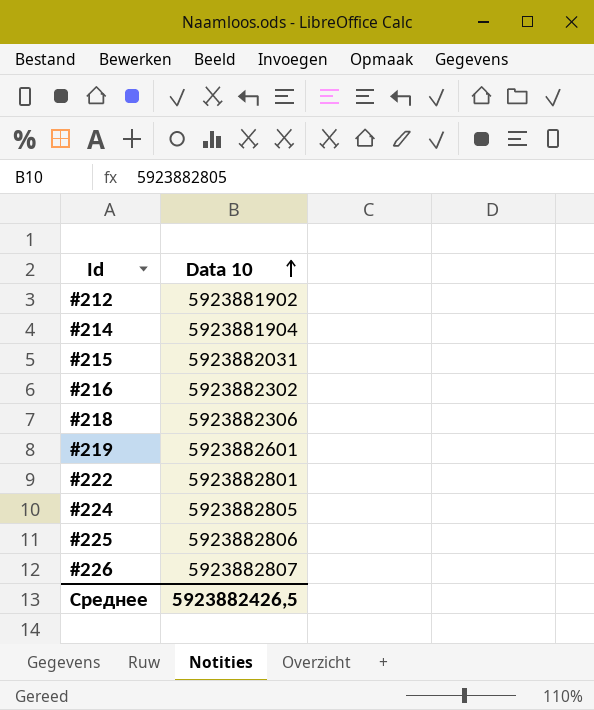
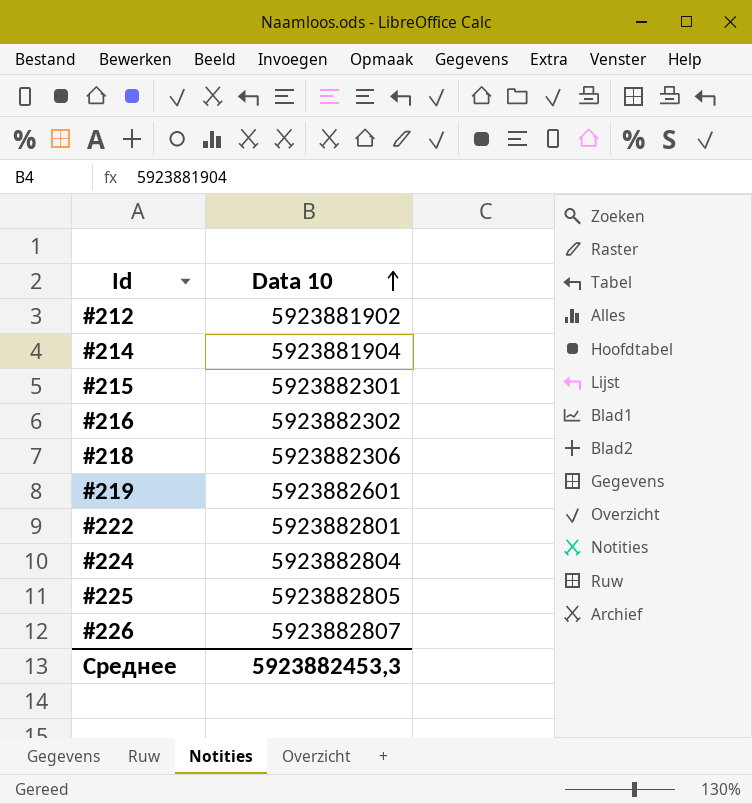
#215 | Data 10: 5923882031 -> 5923882301
#224 | Data 10: 5923882805 -> 5923882804
#225 | Data 10: 5923882806 -> 5923882805
Среднее | Data 10: 5923882426,5 -> 5923882453,3

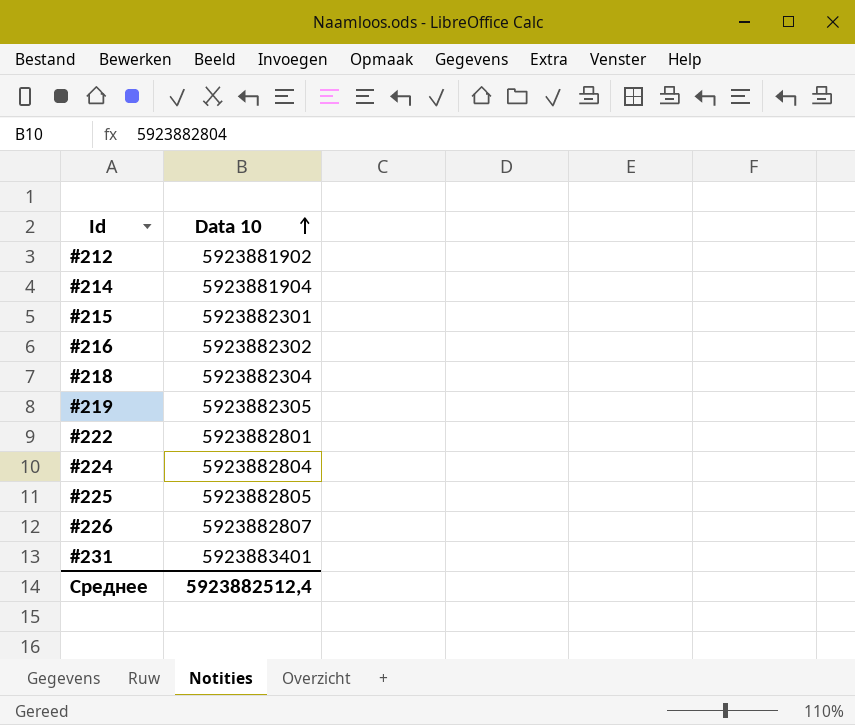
#218 | Data 10: 5923882306 -> 5923882304
#219 | Data 10: 5923882601 -> 5923882305
row #231: none -> 5923883401
Среднее | Data 10: 5923882453,3 -> 5923882512,4

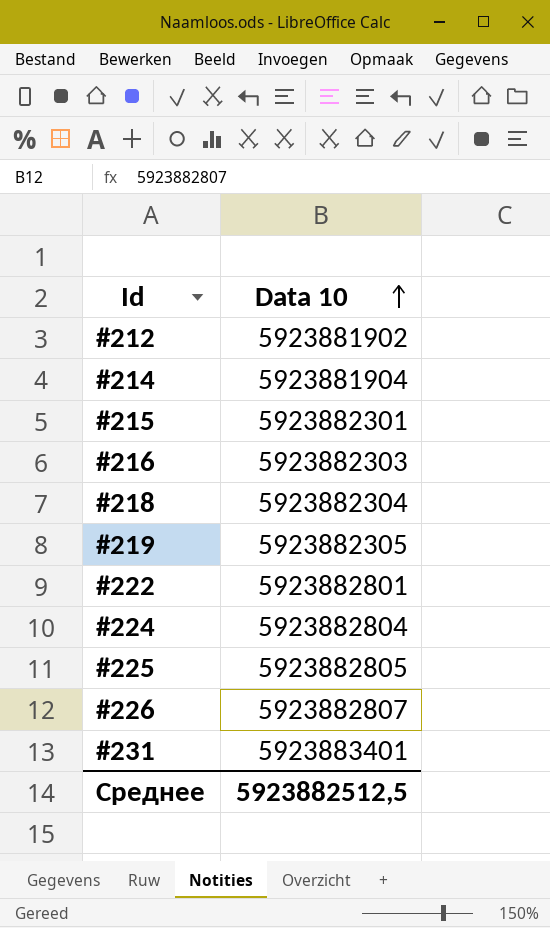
#216 | Data 10: 5923882302 -> 5923882303
Среднее | Data 10: 5923882512,4 -> 5923882512,5

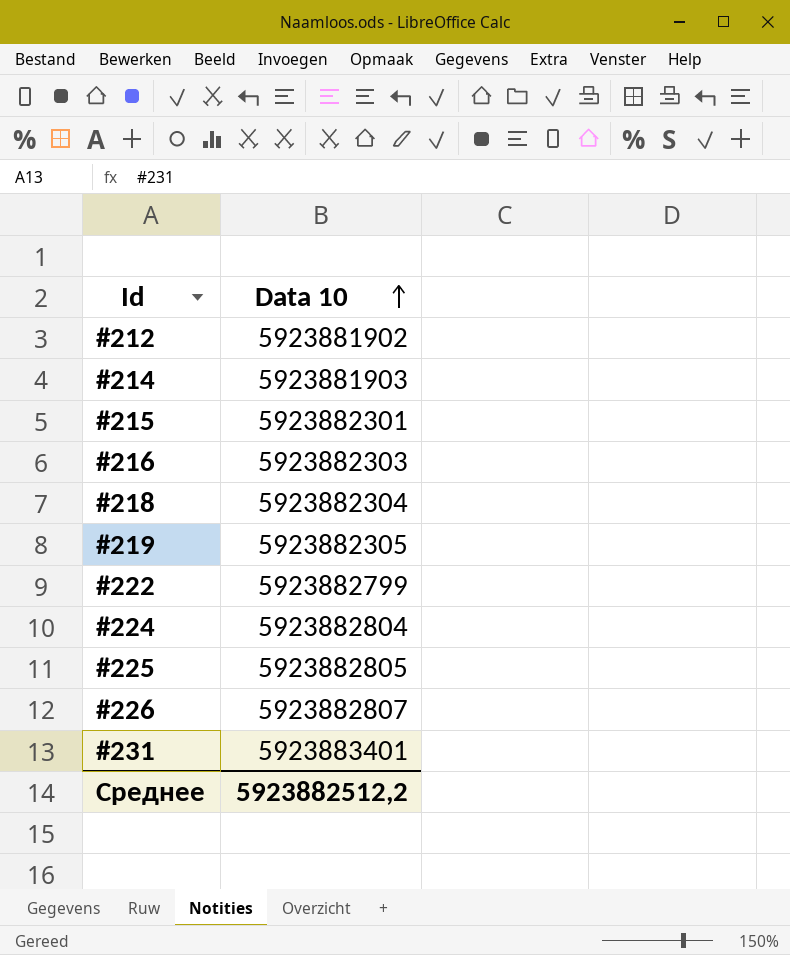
#214 | Data 10: 5923881904 -> 5923881903
#222 | Data 10: 5923882801 -> 5923882799
Среднее | Data 10: 5923882512,5 -> 5923882512,2

